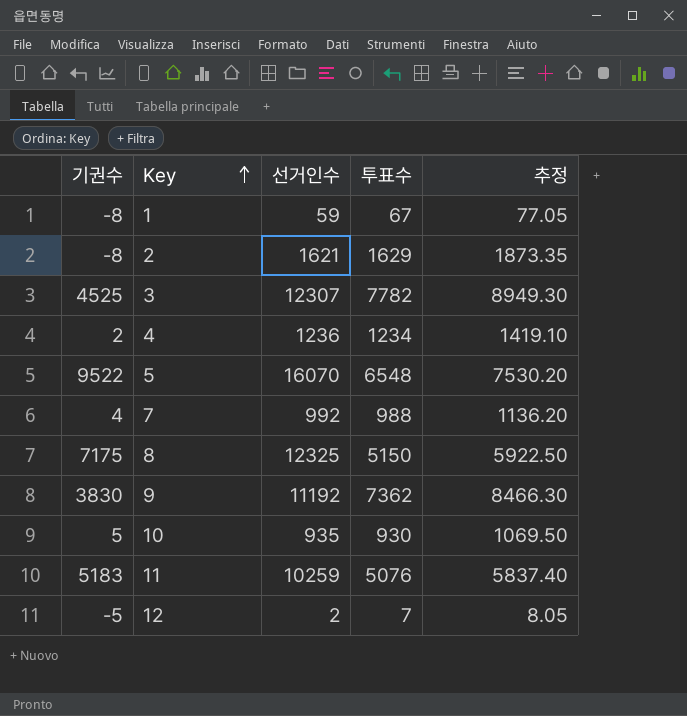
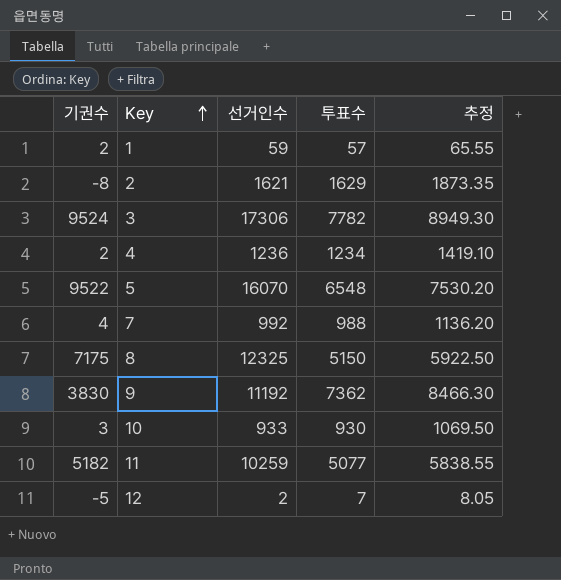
1 | 기권수: -8 -> 2
1 | 투표수: 67 -> 57
1 | 추정: 77.05 -> 65.55
3 | 기권수: 4525 -> 9524
3 | 선거인수: 12307 -> 17306
10 | 기권수: 5 -> 3
10 | 선거인수: 935 -> 933
11 | 기권수: 5183 -> 5182
11 | 투표수: 5076 -> 5077
11 | 추정: 5837.40 -> 5838.55

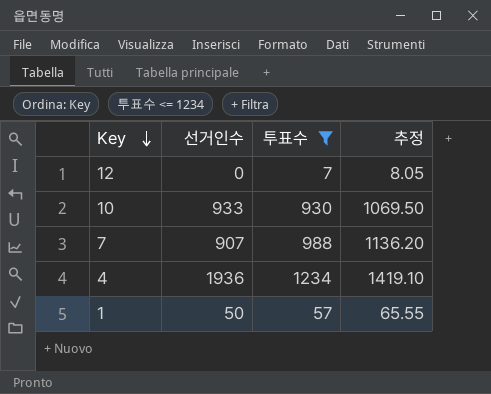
filter: none -> 투표수 <= 1234
row order: Key ascending -> Key descending
column 기권수 | formula: [선거인수] - [투표수] -> none
12 | 선거인수: 2 -> 0
7 | 선거인수: 992 -> 907
4 | 선거인수: 1236 -> 1936
1 | 선거인수: 59 -> 50

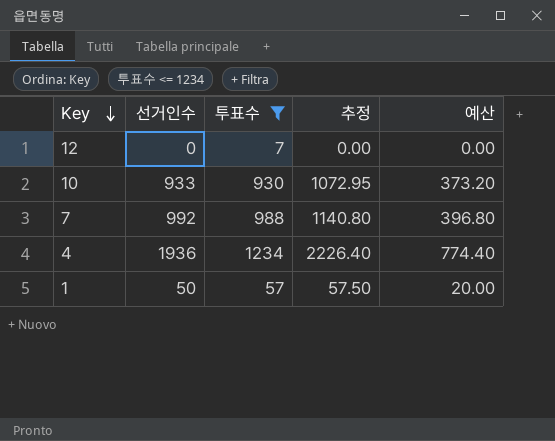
column 추정 | formula: [투표수] * 1.15 -> [선거인수] * 1.15
column 예산 | formula: none -> [선거인수] * 0.4
7 | 선거인수: 907 -> 992

